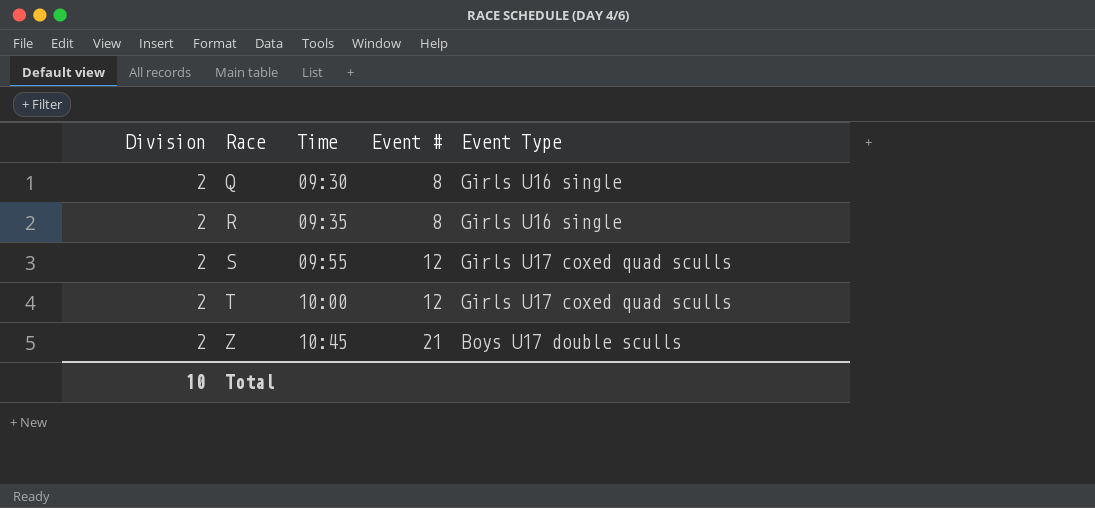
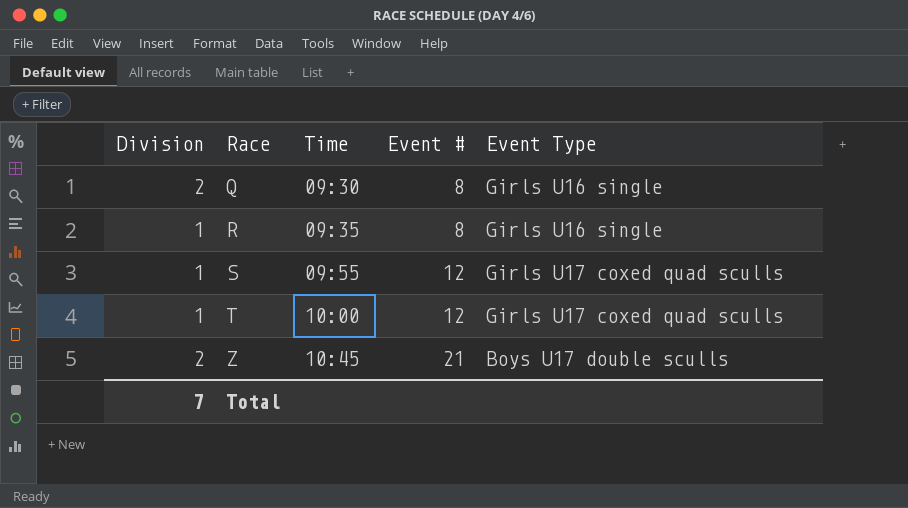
R | Division: 2 -> 1
S | Division: 2 -> 1
T | Division: 2 -> 1
Total | Division: 10 -> 7

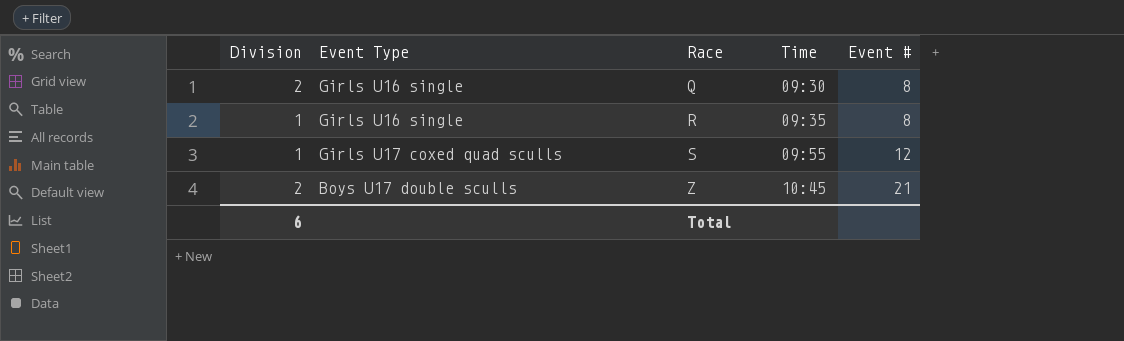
column Event Type | position: 5 -> 2
row T: 1 | 10:00 | 12 | Girls U17 coxed quad sculls -> none
Total | Division: 7 -> 6

